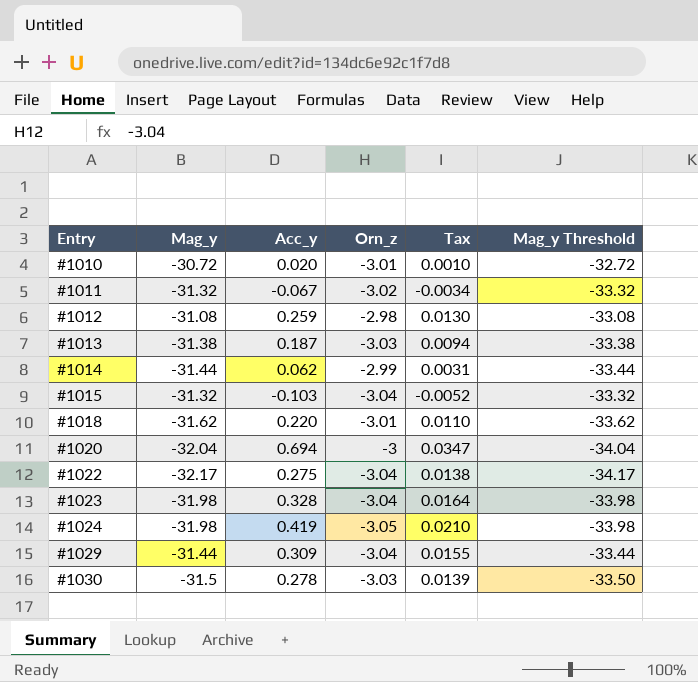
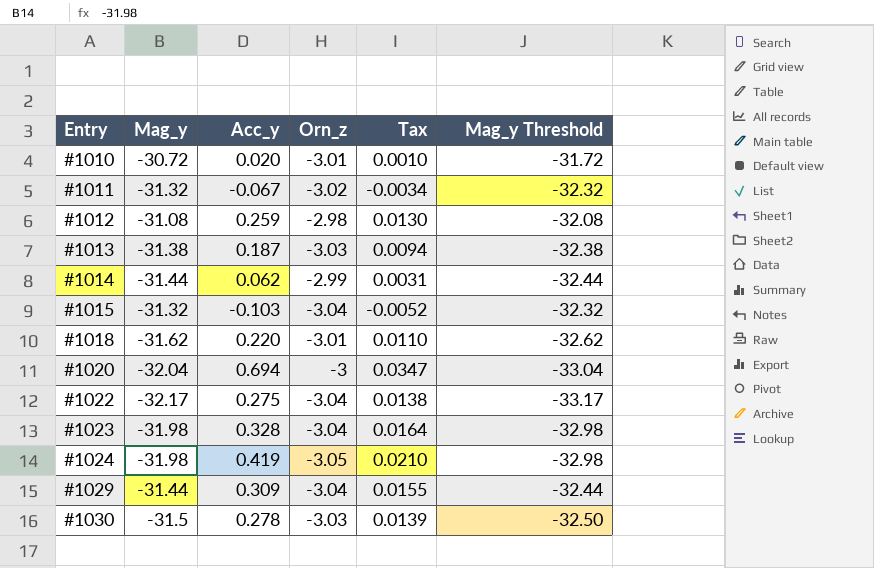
column Mag_y Threshold | formula: [Mag_y] - 2 -> [Mag_y] - 1

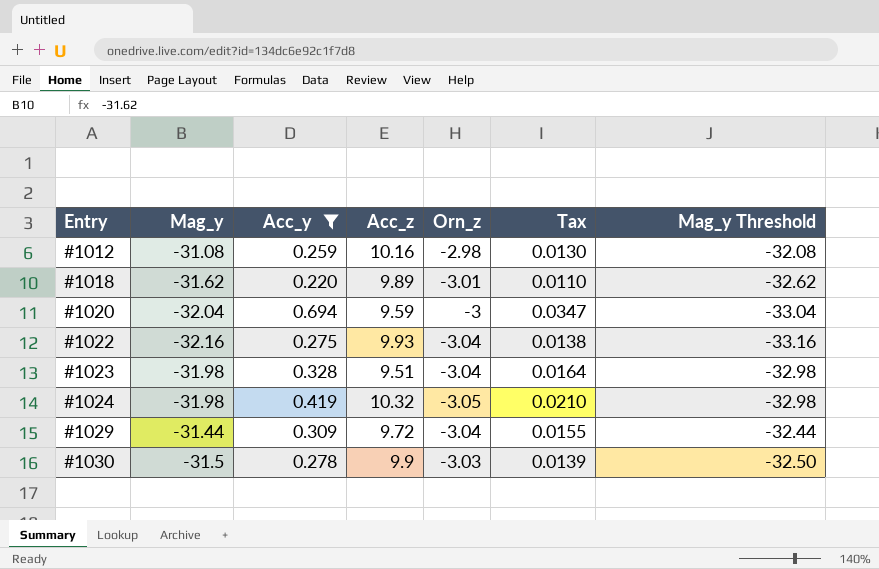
filter: none -> Acc_y >= 0.220
column Acc_z | position: none -> 4
#1022 | Mag_y: -32.17 -> -32.16
#1022 | Mag_y Threshold: -33.17 -> -33.16

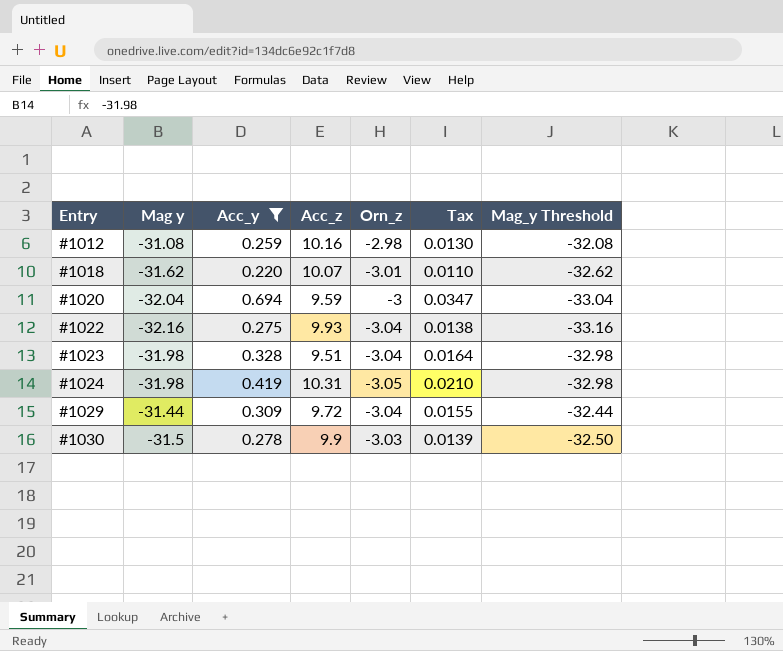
column name: Mag_y -> Mag y
#1018 | Acc_z: 9.89 -> 10.07
#1024 | Acc_z: 10.32 -> 10.31

